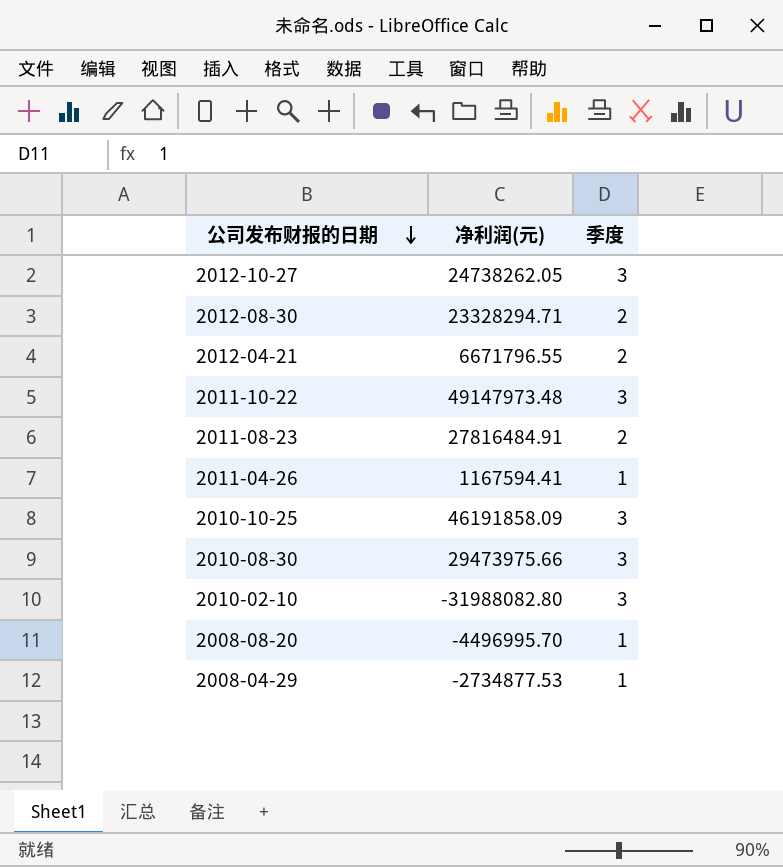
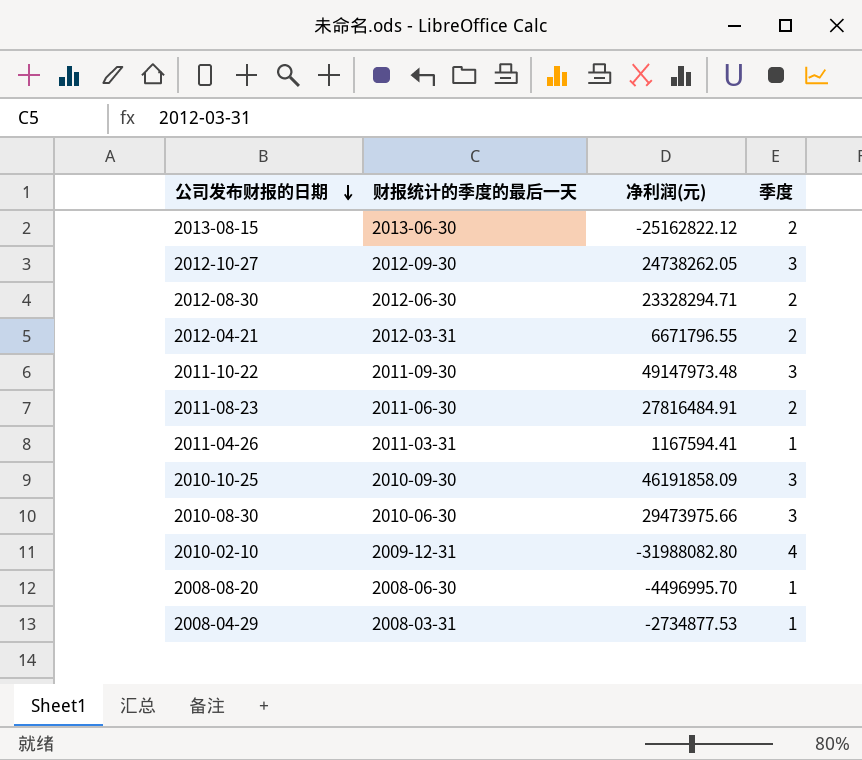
column 财报统计的季度的最后一天 | position: none -> 2
row 2013-08-15: none -> 2013-06-30 | -25162822.12 | 2
2010-02-10 | 季度: 3 -> 4

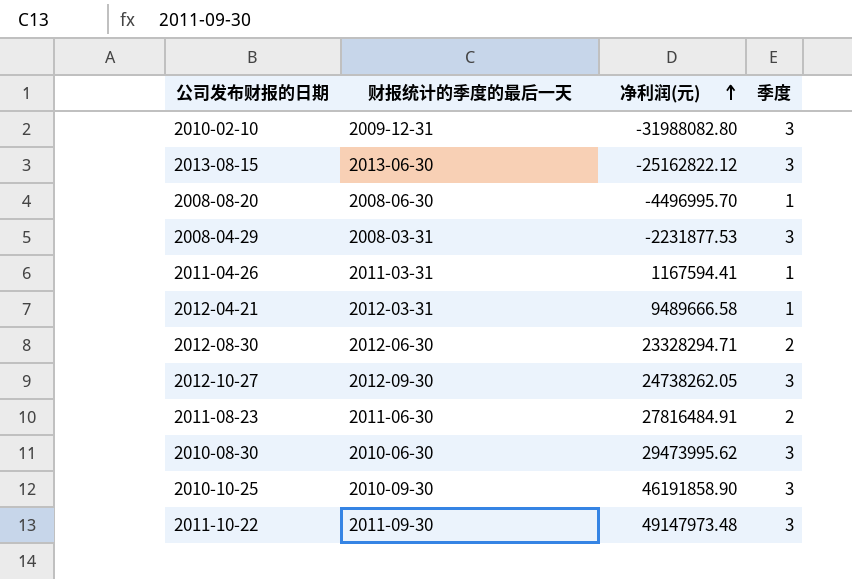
row order: 公司发布财报的日期 descending -> 净利润(元) ascending
2010-02-10 | 季度: 4 -> 3
2013-08-15 | 季度: 2 -> 3
2008-04-29 | 净利润(元): -2734877.53 -> -2231877.53
2008-04-29 | 季度: 1 -> 3
2012-04-21 | 净利润(元): 6671796.55 -> 9489666.58
2012-04-21 | 季度: 2 -> 1
2010-08-30 | 净利润(元): 29473975.66 -> 29473995.62
2010-10-25 | 净利润(元): 46191858.09 -> 46191858.90

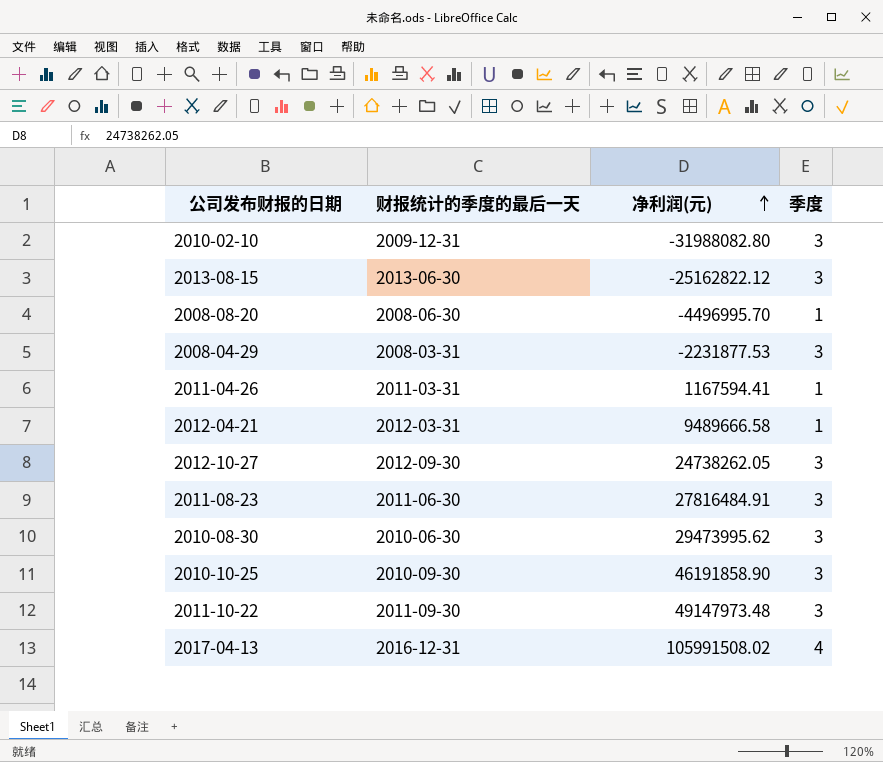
row 2012-08-30: 2012-06-30 | 23328294.71 | 2 -> none
2011-08-23 | 季度: 2 -> 3
row 2017-04-13: none -> 2016-12-31 | 105991508.02 | 4

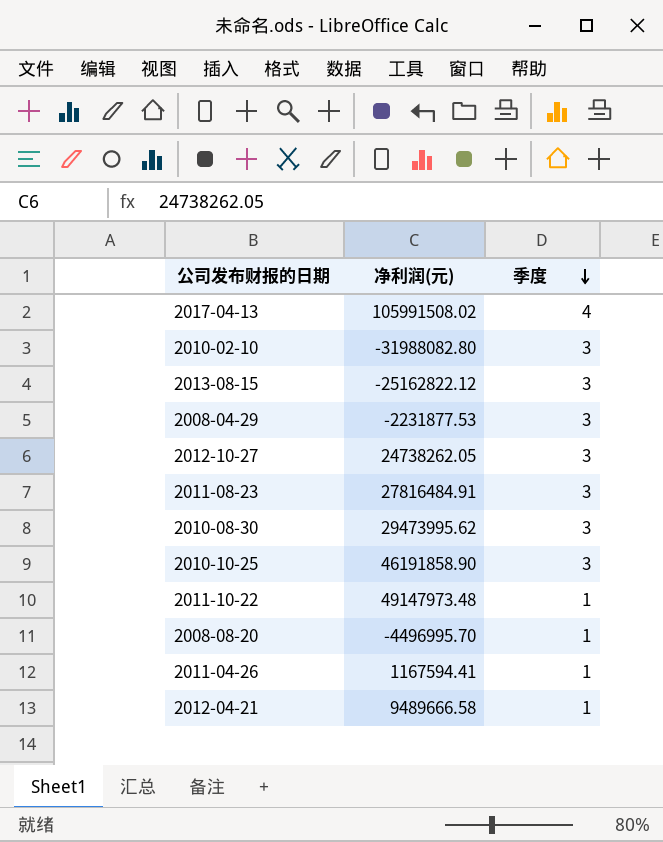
row order: 净利润(元) ascending -> 季度 descending
column 财报统计的季度的最后一天 | position: 2 -> none
2011-10-22 | 季度: 3 -> 1

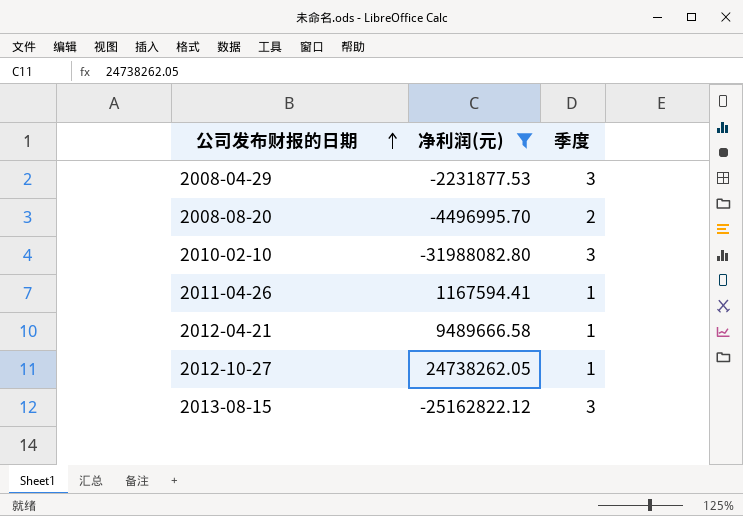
filter: none -> 净利润(元) <= 24738262.05
row order: 季度 descending -> 公司发布财报的日期 ascending
2008-08-20 | 季度: 1 -> 2
2012-10-27 | 季度: 3 -> 1

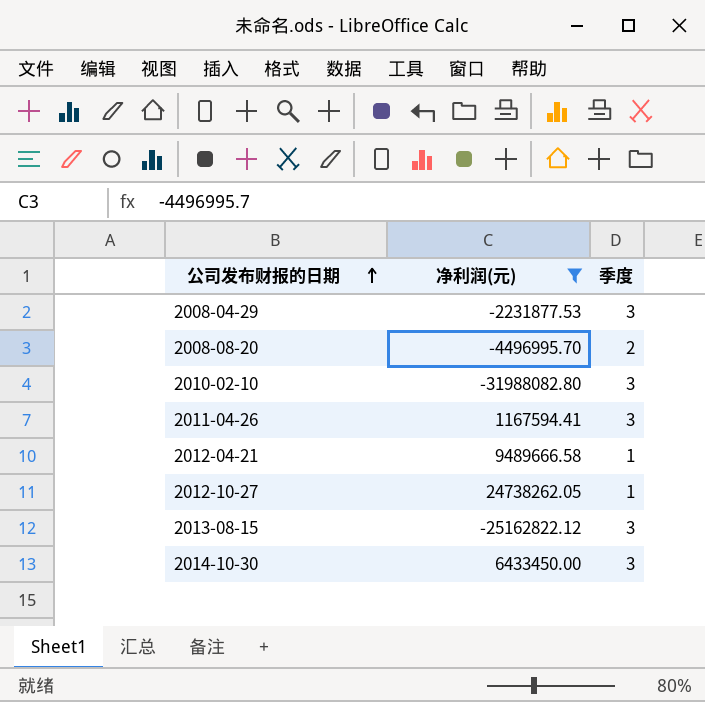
2011-04-26 | 季度: 1 -> 3
row 2014-10-30: none -> 6433450.00 | 3

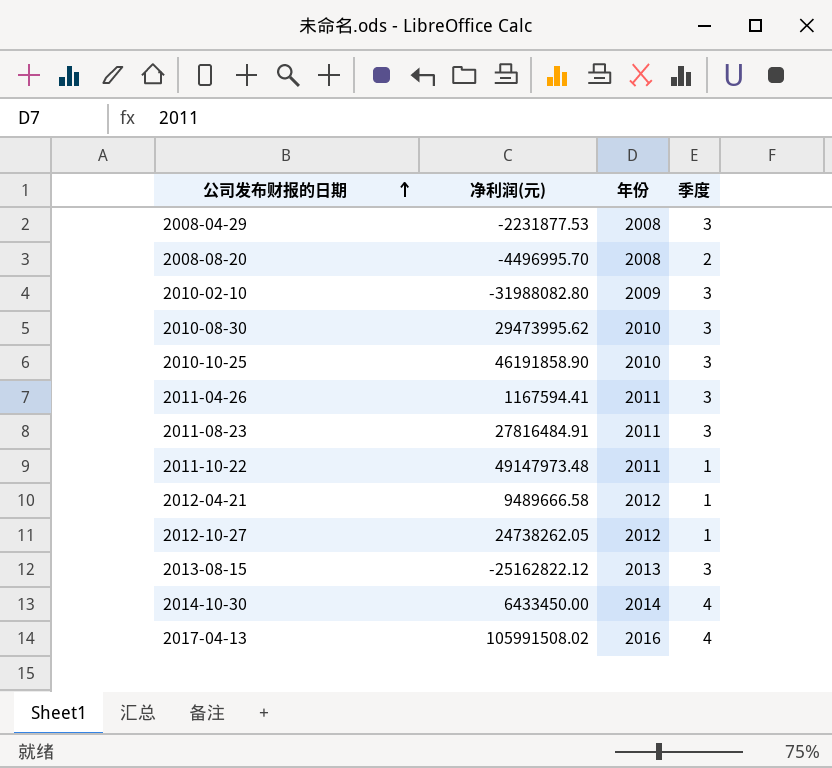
filter: 净利润(元) <= 24738262.05 -> none
column 年份 | position: none -> 3
2014-10-30 | 季度: 3 -> 4

